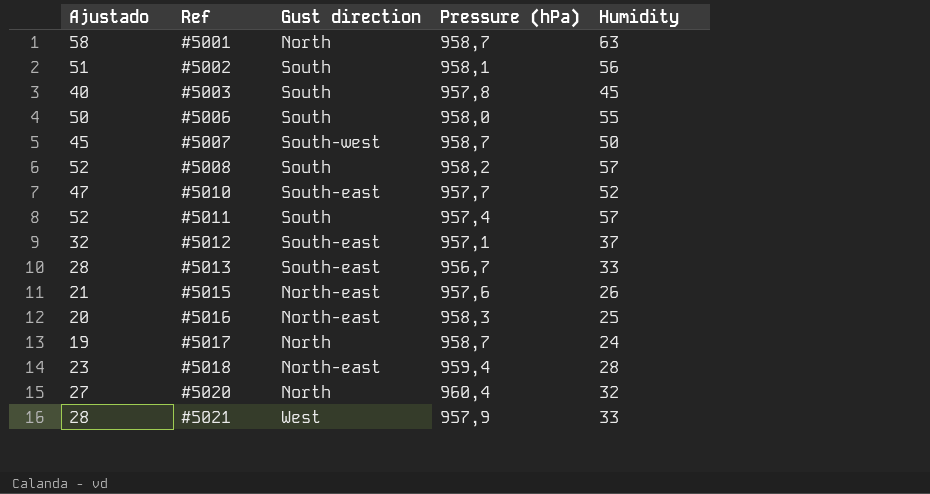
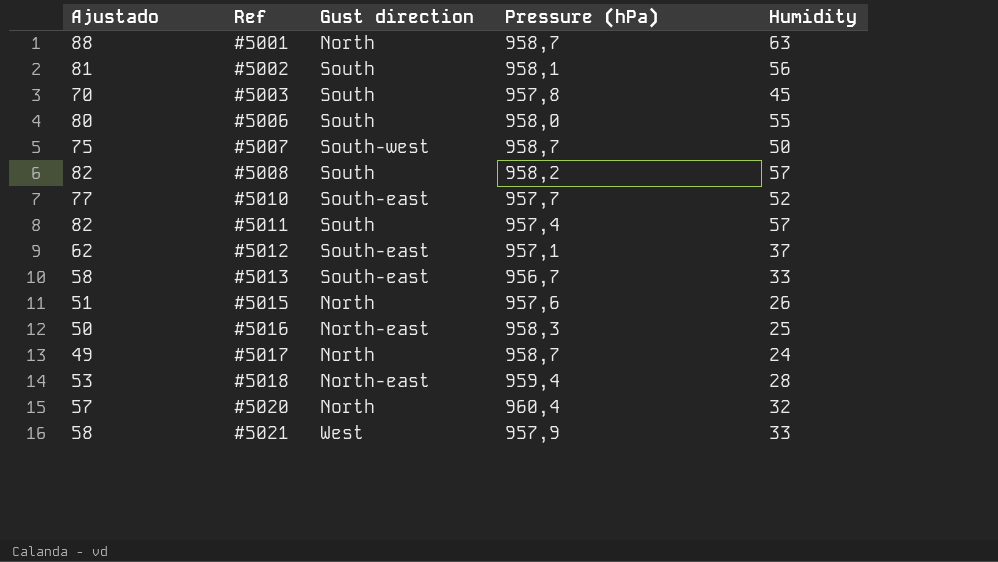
column Ajustado | formula: [Humidity] - 5 -> [Humidity] + 25
#5015 | Gust direction: North-east -> North

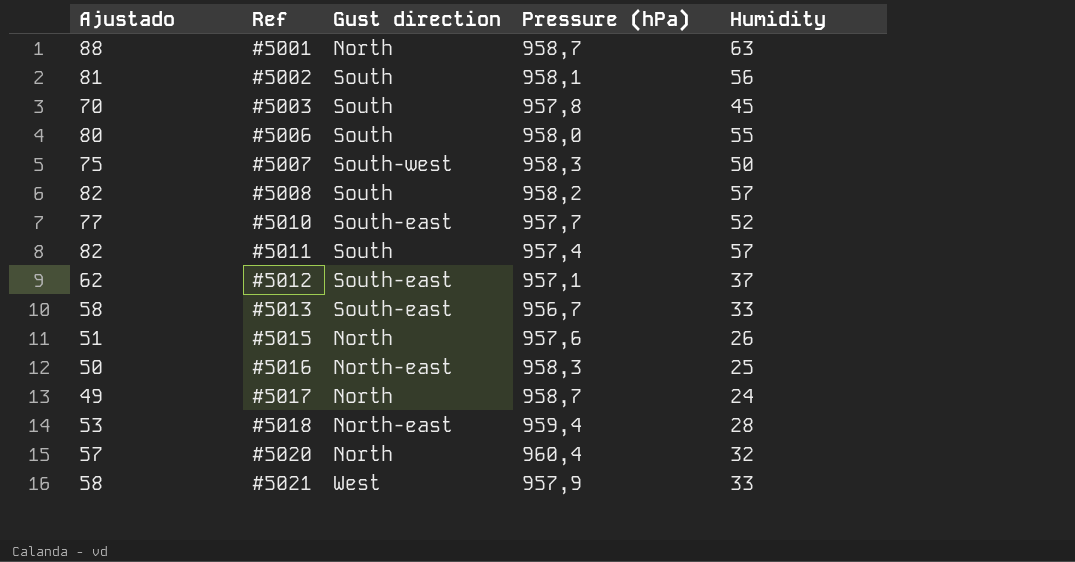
#5007 | Pressure (hPa): 958,7 -> 958,3

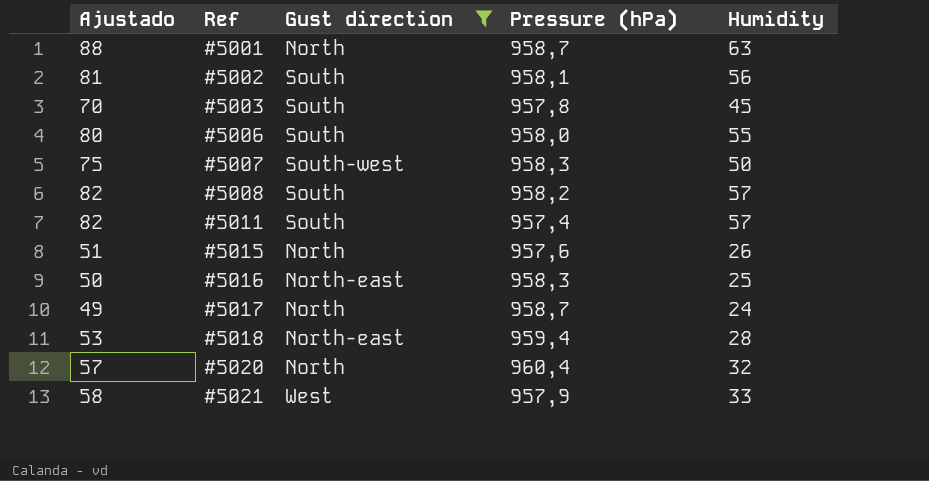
filter: none -> Gust direction != South-east

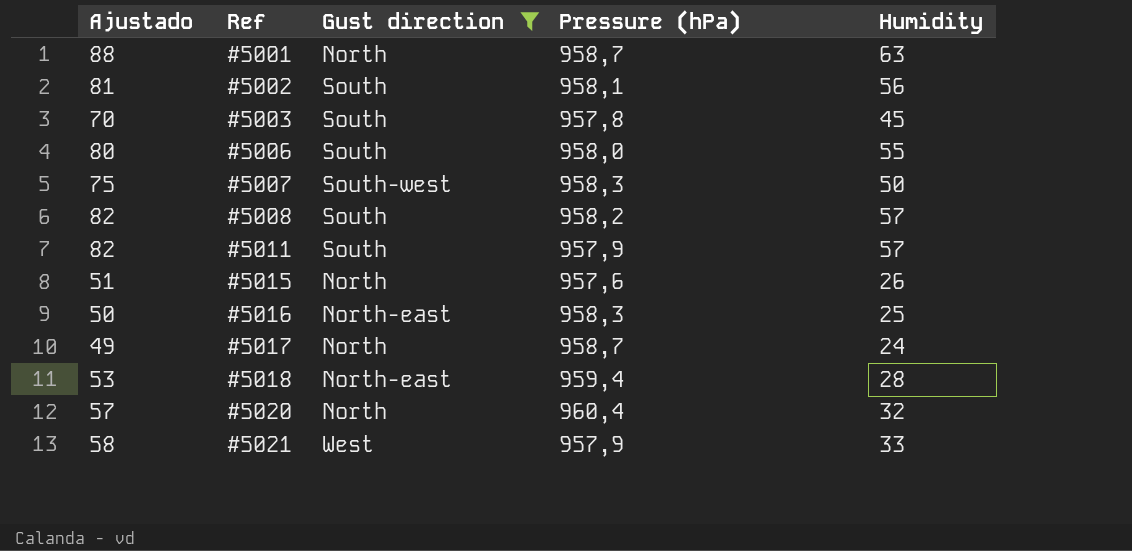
#5011 | Pressure (hPa): 957,4 -> 957,9

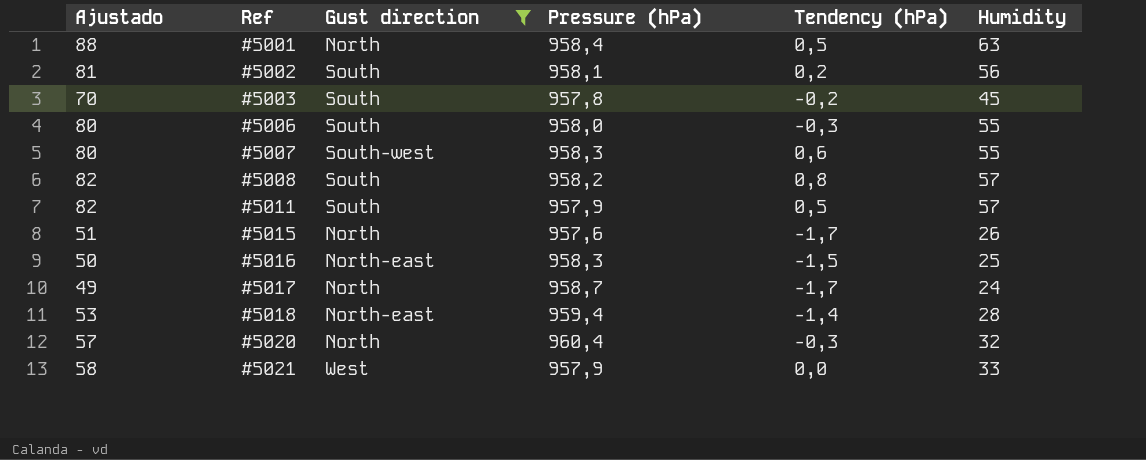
column Tendency (hPa) | position: none -> 5
#5001 | Pressure (hPa): 958,7 -> 958,4
#5007 | Ajustado: 75 -> 80
#5007 | Humidity: 50 -> 55

